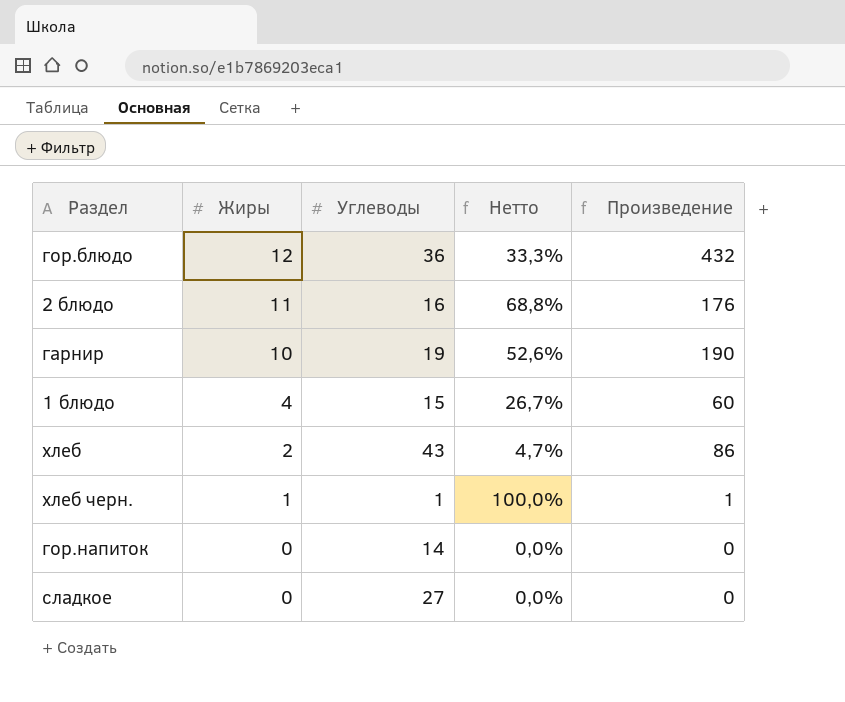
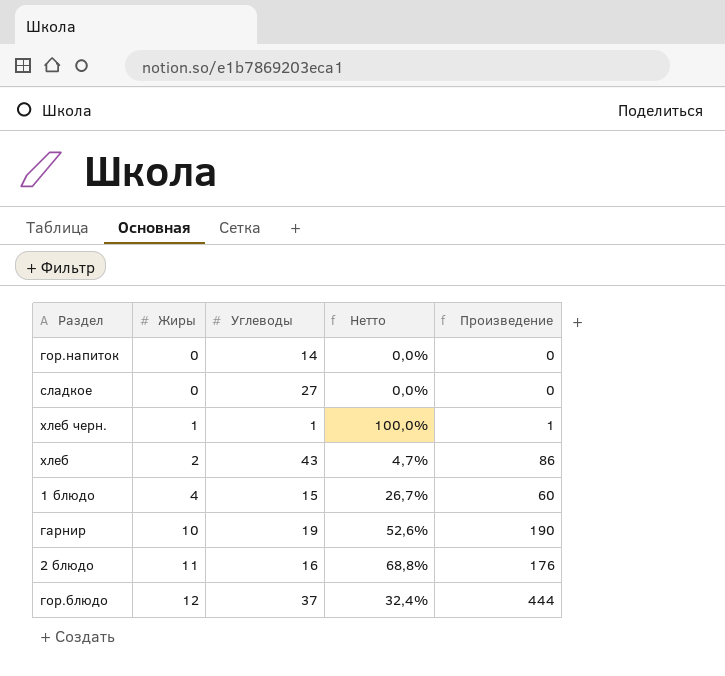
row order: Жиры descending -> Жиры ascending
гор.блюдо | Углеводы: 36 -> 37
гор.блюдо | Нетто: 33,3% -> 32,4%
гор.блюдо | Произведение: 432 -> 444

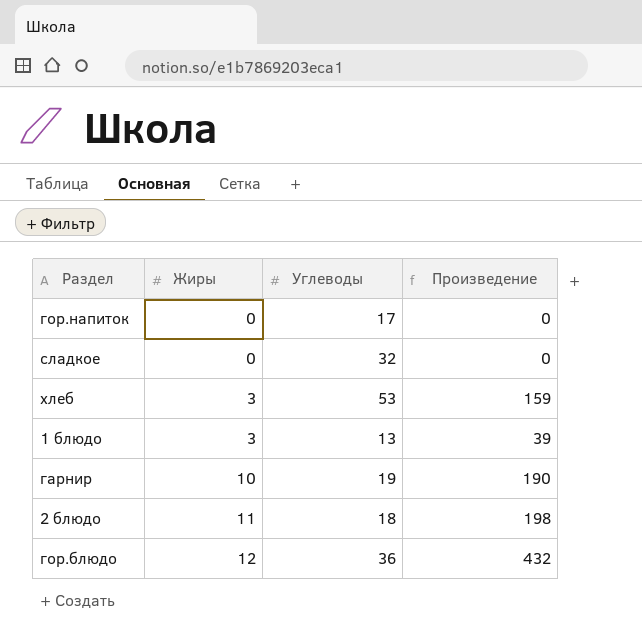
column Нетто | formula: [Жиры] / [Углеводы] -> none
row хлеб черн.: 1 | 1 | 100,0% | 1 -> none
гор.напиток | Углеводы: 14 -> 17
сладкое | Углеводы: 27 -> 32
хлеб | Жиры: 2 -> 3
хлеб | Углеводы: 43 -> 53
хлеб | Произведение: 86 -> 159
1 блюдо | Жиры: 4 -> 3
1 блюдо | Углеводы: 15 -> 13
1 блюдо | Произведение: 60 -> 39
2 блюдо | Углеводы: 16 -> 18
2 блюдо | Произведение: 176 -> 198
гор.блюдо | Углеводы: 37 -> 36
гор.блюдо | Произведение: 444 -> 432

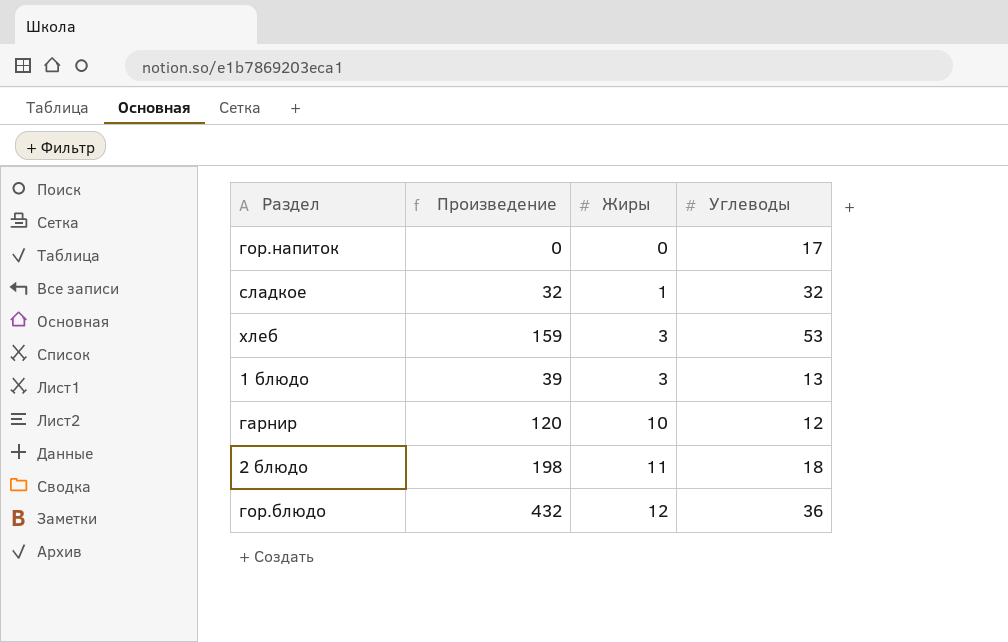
column Произведение | position: 4 -> 2
сладкое | Произведение: 0 -> 32
сладкое | Жиры: 0 -> 1
гарнир | Произведение: 190 -> 120
гарнир | Углеводы: 19 -> 12

